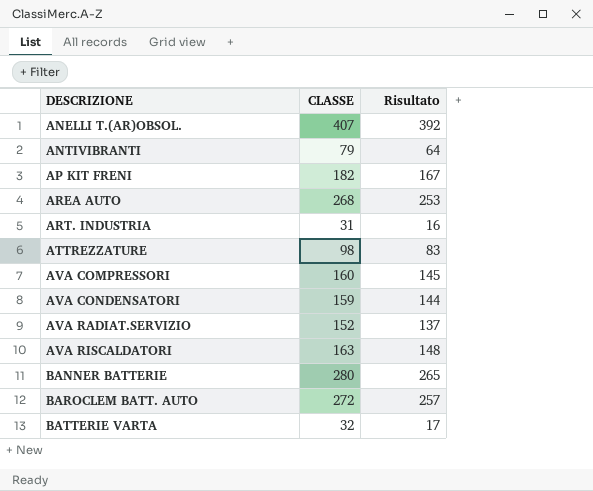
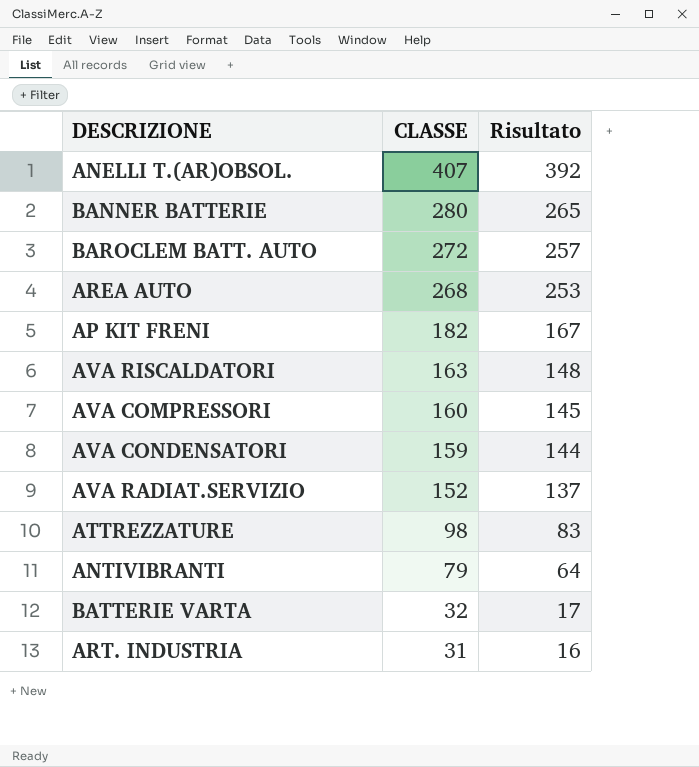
row order: DESCRIZIONE ascending -> CLASSE descending

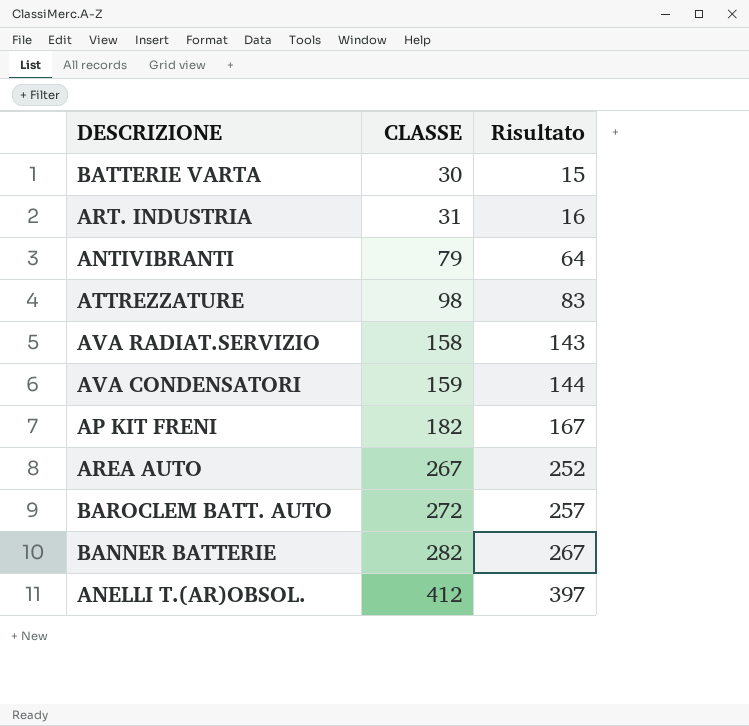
row order: CLASSE descending -> CLASSE ascending
row AVA RISCALDATORI: 163 | 148 -> none
row AVA COMPRESSORI: 160 | 145 -> none
BATTERIE VARTA | CLASSE: 32 -> 30
BATTERIE VARTA | Risultato: 17 -> 15
AVA RADIAT.SERVIZIO | CLASSE: 152 -> 158
AVA RADIAT.SERVIZIO | Risultato: 137 -> 143
AREA AUTO | CLASSE: 268 -> 267
AREA AUTO | Risultato: 253 -> 252
BANNER BATTERIE | CLASSE: 280 -> 282
BANNER BATTERIE | Risultato: 265 -> 267
ANELLI T.(AR)OBSOL. | CLASSE: 407 -> 412
ANELLI T.(AR)OBSOL. | Risultato: 392 -> 397

